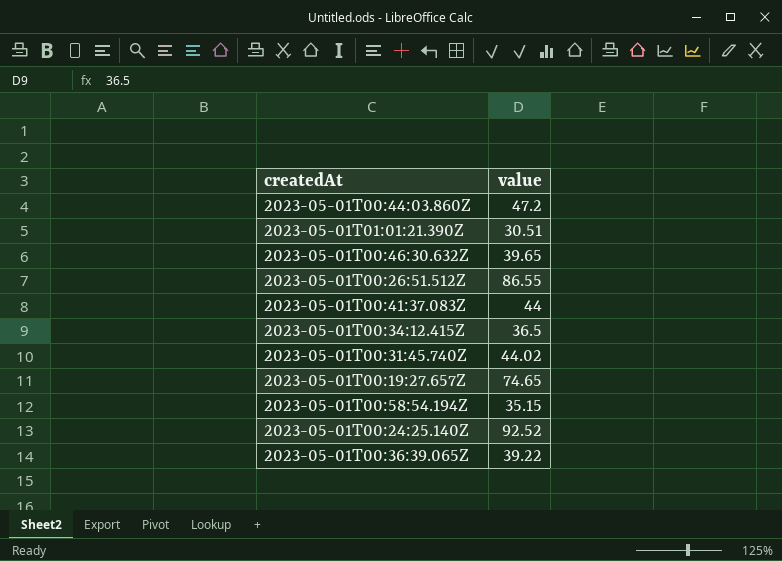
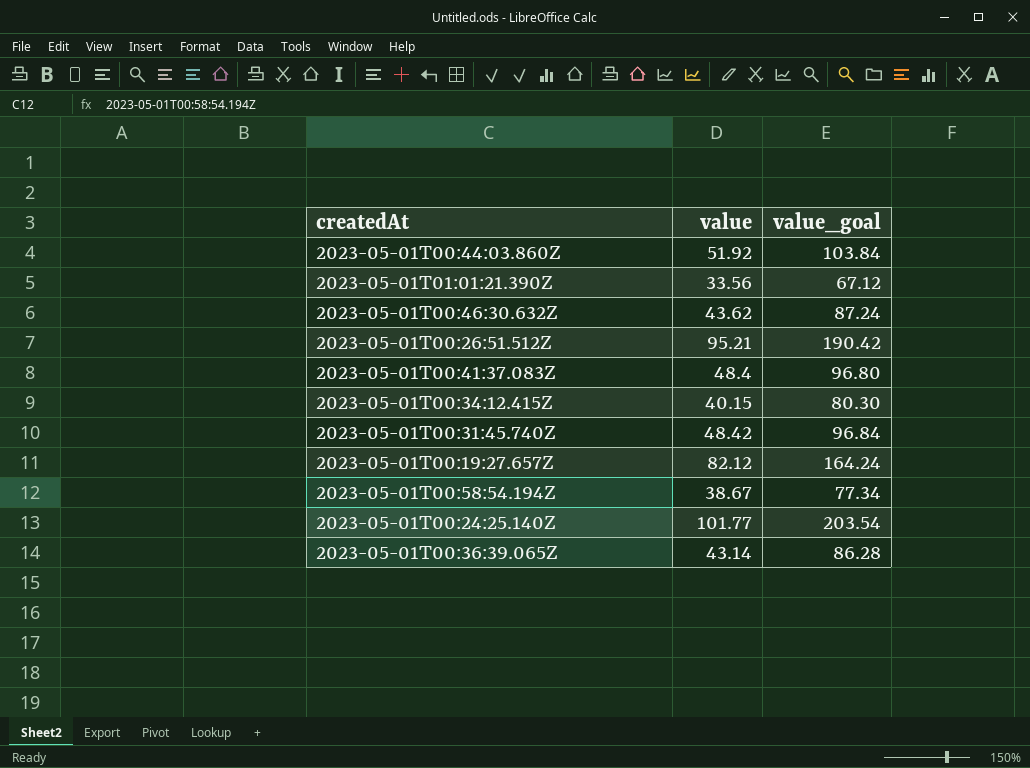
column value_goal | formula: none -> [value] * 2
2023-05-01T00:44:03.860Z | value: 47.2 -> 51.92
2023-05-01T01:01:21.390Z | value: 30.51 -> 33.56
2023-05-01T00:46:30.632Z | value: 39.65 -> 43.62
2023-05-01T00:26:51.512Z | value: 86.55 -> 95.21
2023-05-01T00:41:37.083Z | value: 44 -> 48.4
2023-05-01T00:34:12.415Z | value: 36.5 -> 40.15
2023-05-01T00:31:45.740Z | value: 44.02 -> 48.42
2023-05-01T00:19:27.657Z | value: 74.65 -> 82.12
2023-05-01T00:58:54.194Z | value: 35.15 -> 38.67
2023-05-01T00:24:25.140Z | value: 92.52 -> 101.77
2023-05-01T00:36:39.065Z | value: 39.22 -> 43.14

